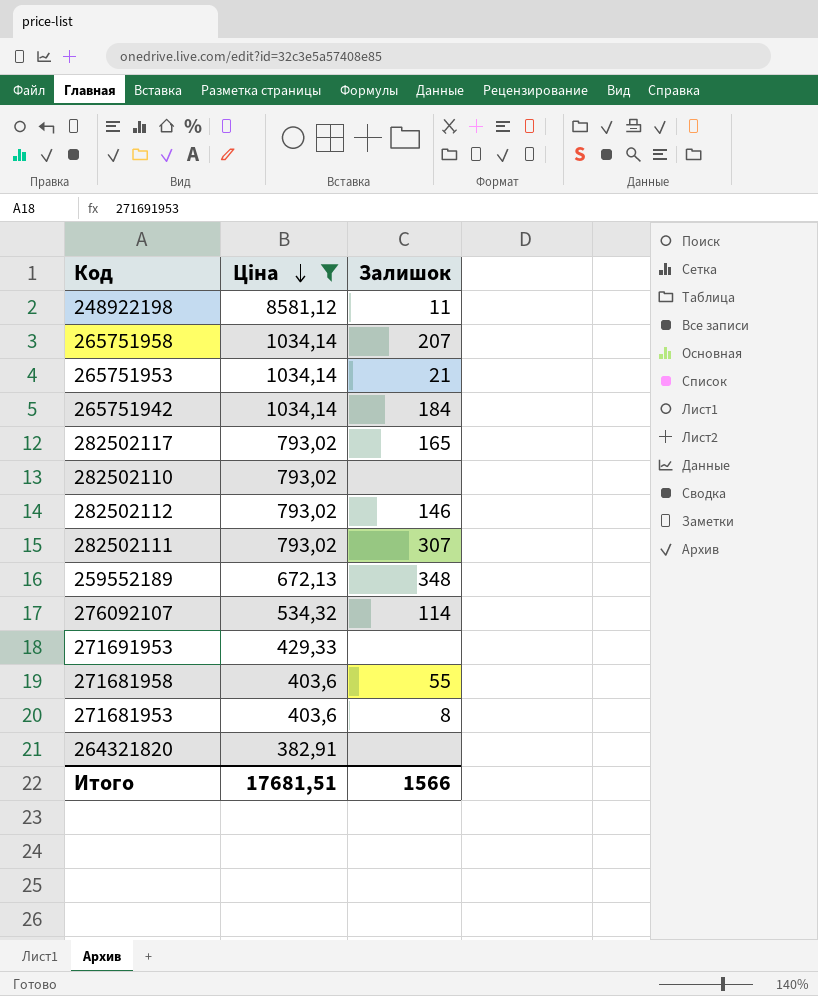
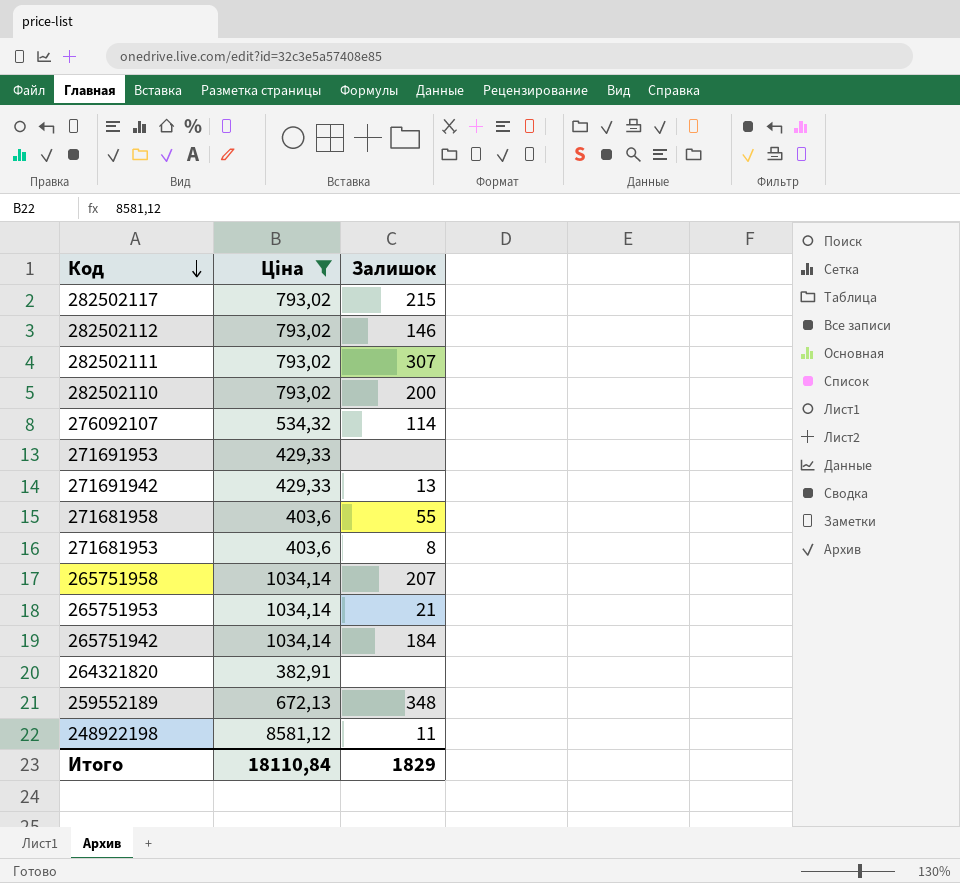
row order: Ціна descending -> Код descending
282502117 | Залишок: 165 -> 215
282502110 | Залишок: none -> 200
row 271691942: none -> 429,33 | 13
Итого | Ціна: 17681,51 -> 18110,84
Итого | Залишок: 1566 -> 1829

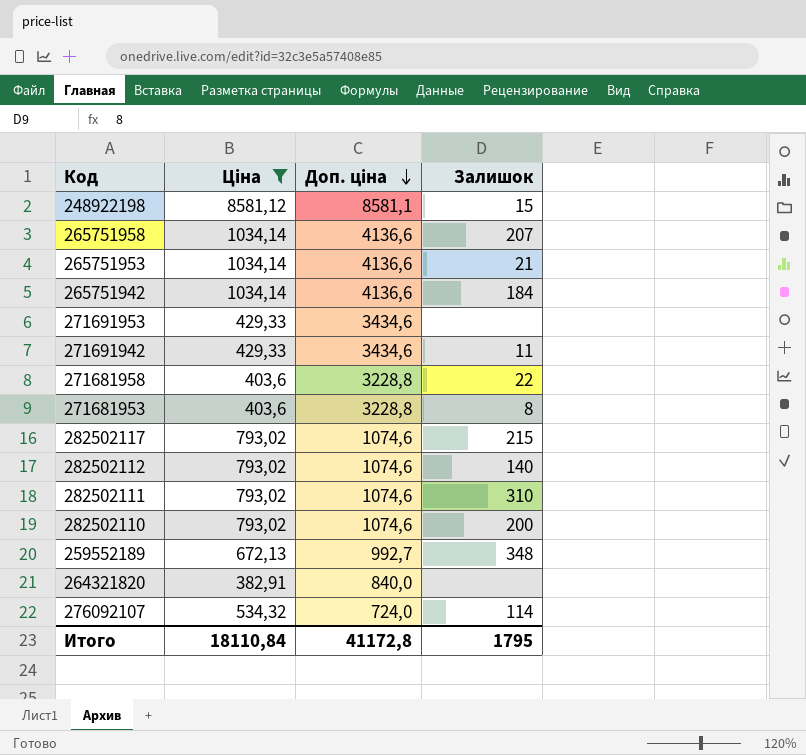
row order: Код descending -> Доп. ціна descending
column Доп. ціна | position: none -> 3
248922198 | Залишок: 11 -> 15
271691942 | Залишок: 13 -> 11
271681958 | Залишок: 55 -> 22
282502112 | Залишок: 146 -> 140
282502111 | Залишок: 307 -> 310
Итого | Залишок: 1829 -> 1795

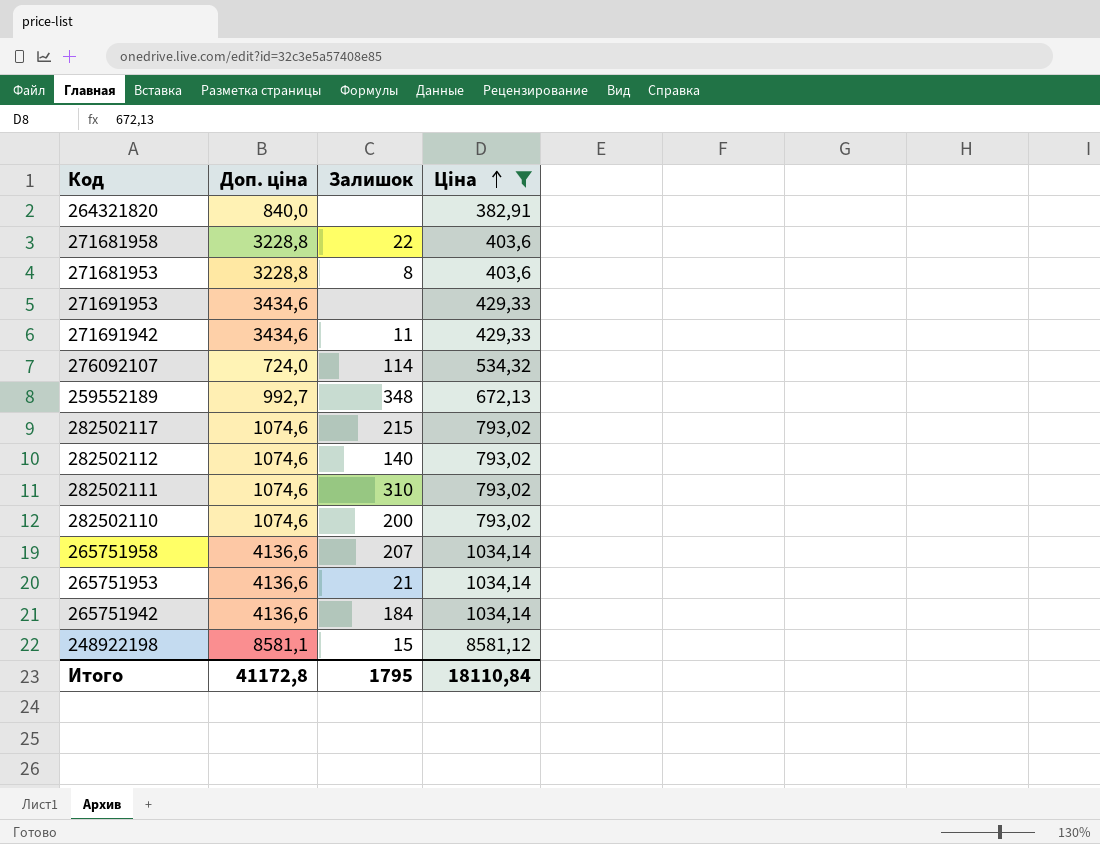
row order: Доп. ціна descending -> Ціна ascending
column Ціна | position: 2 -> 4

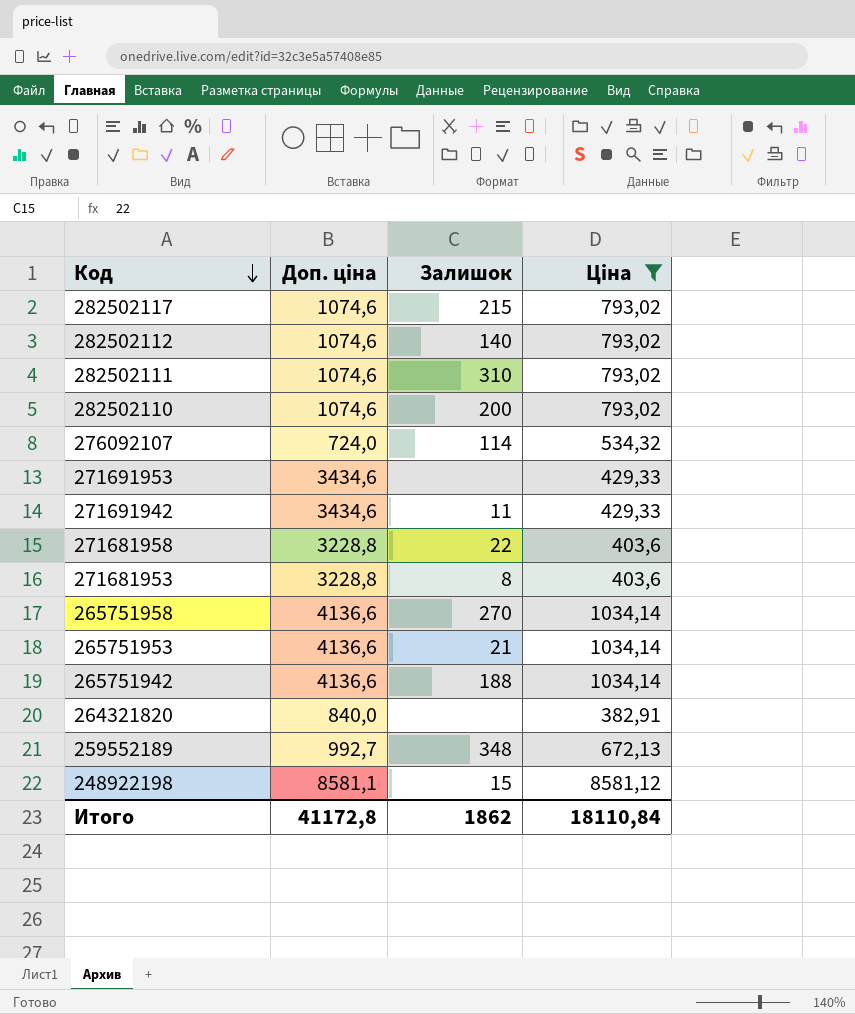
row order: Ціна ascending -> Код descending
265751958 | Залишок: 207 -> 270
265751942 | Залишок: 184 -> 188
Итого | Залишок: 1795 -> 1862

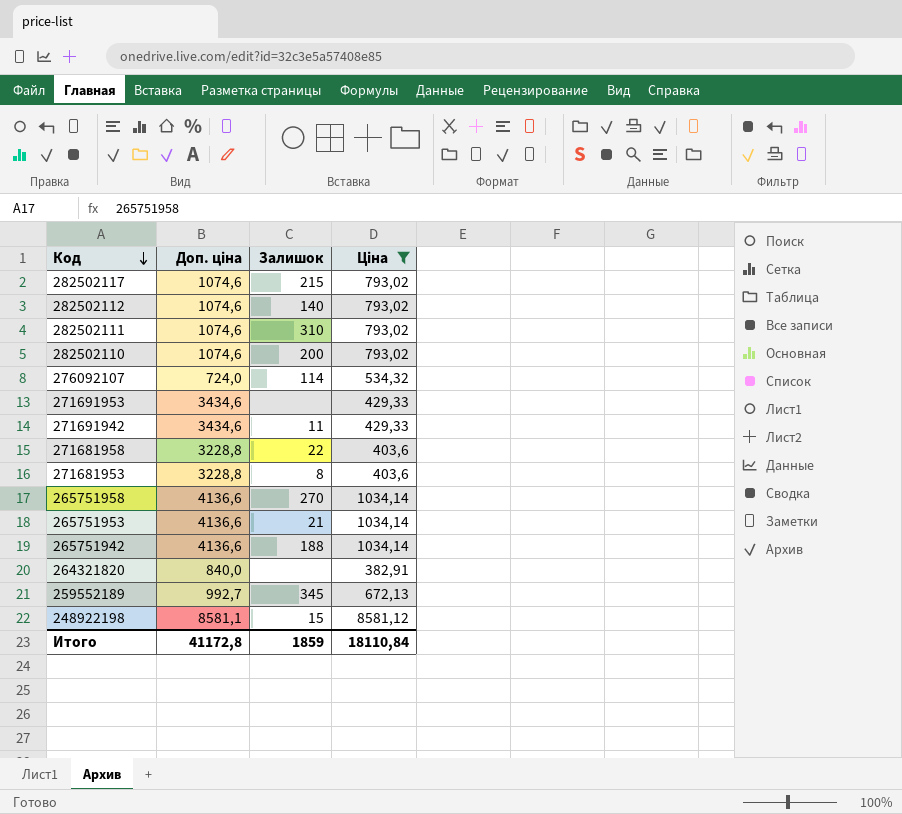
259552189 | Залишок: 348 -> 345
Итого | Залишок: 1862 -> 1859

